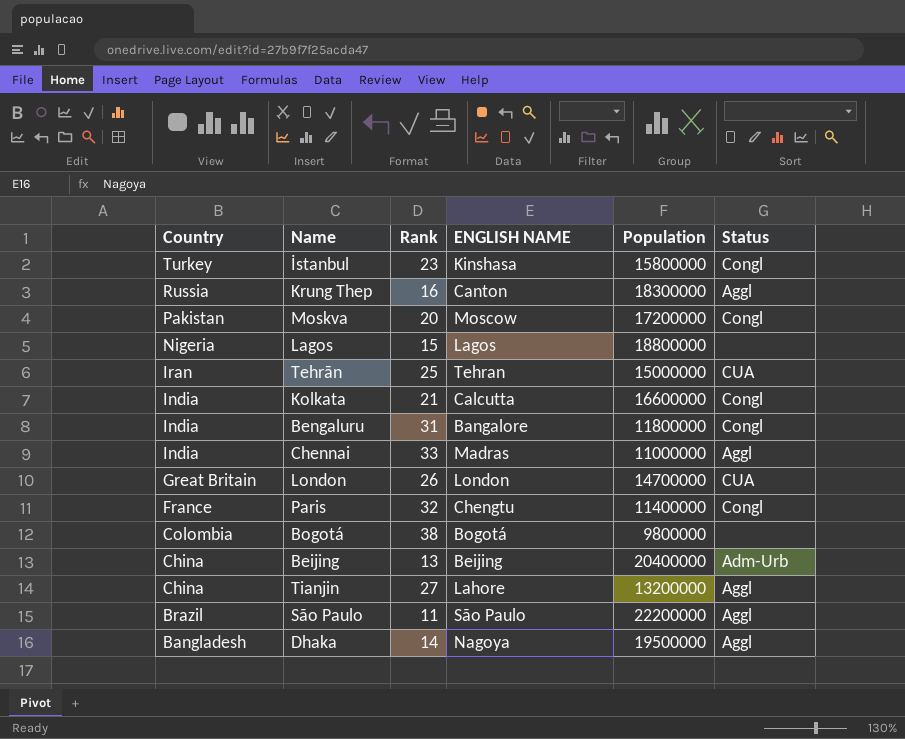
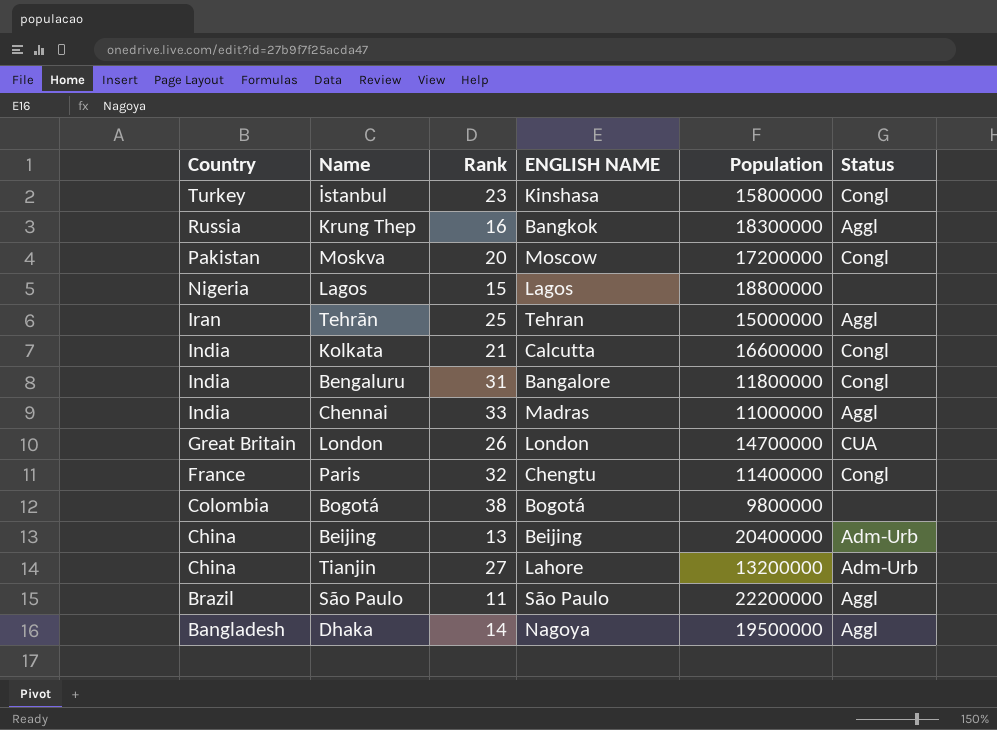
Krung Thep | ENGLISH NAME: Canton -> Bangkok
Tehrān | Status: CUA -> Aggl
Tianjin | Status: Aggl -> Adm-Urb

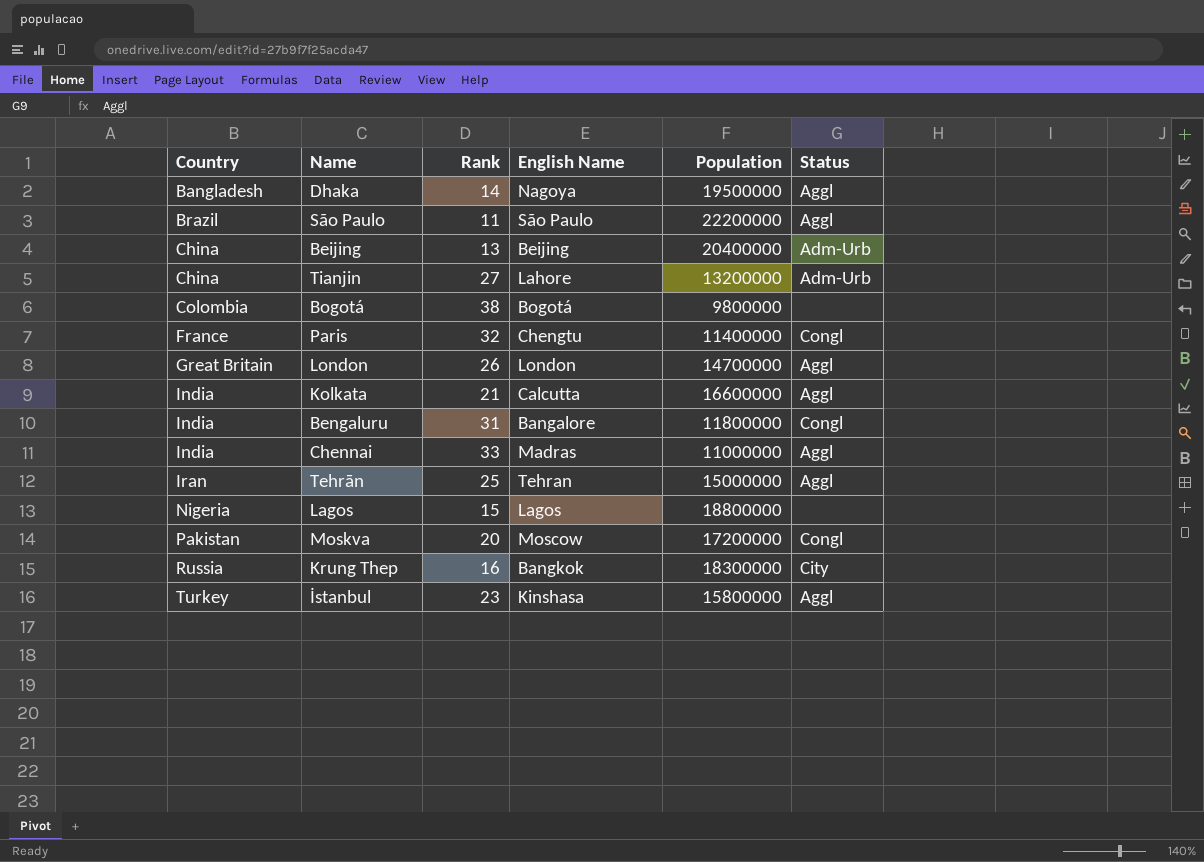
row order: Country descending -> Country ascending
column name: ENGLISH NAME -> English Name
London | Status: CUA -> Aggl
Kolkata | Status: Congl -> Aggl
Krung Thep | Status: Aggl -> City
İstanbul | Status: Congl -> Aggl

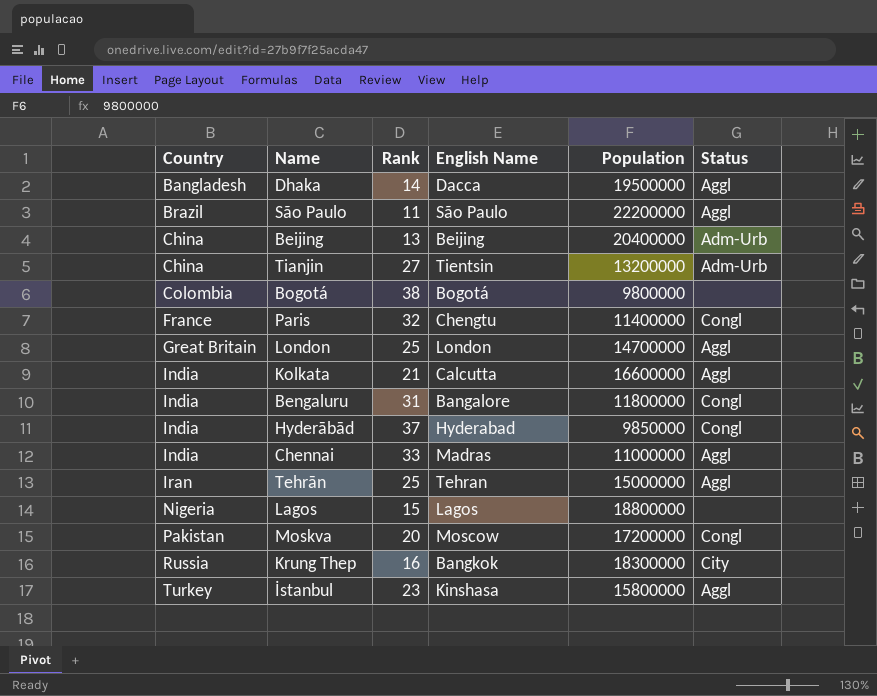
Dhaka | English Name: Nagoya -> Dacca
Tianjin | English Name: Lahore -> Tientsin
London | Rank: 26 -> 25
row Hyderābād: none -> India | 37 | Hyderabad | 9850000 | Congl

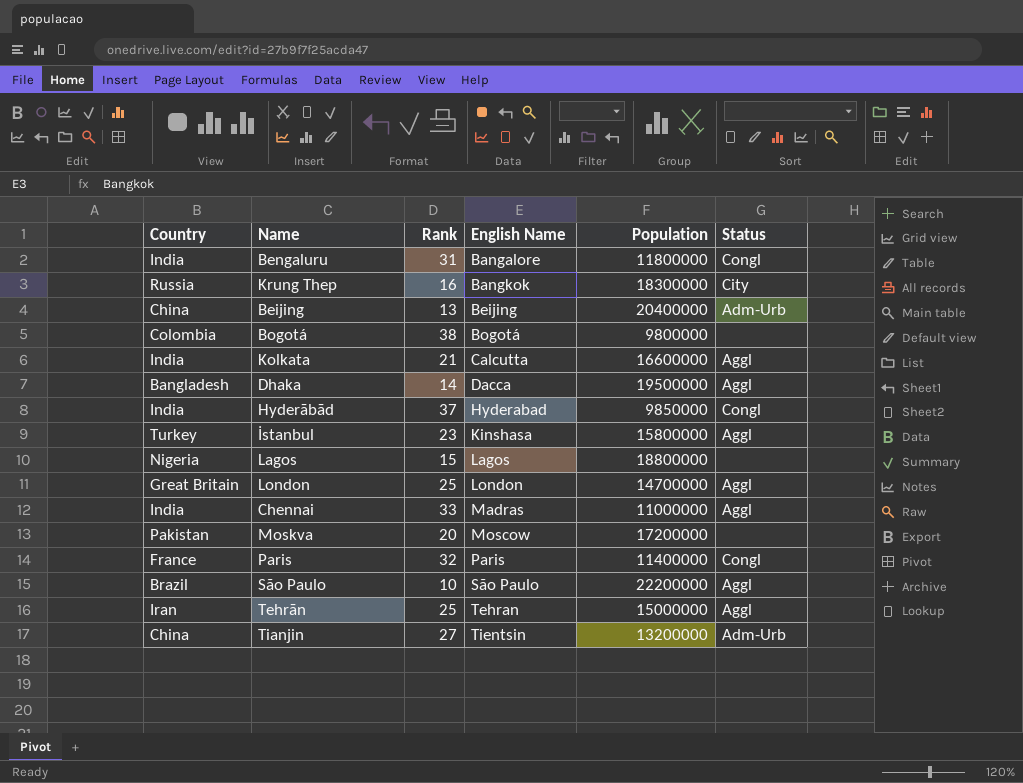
row order: Country ascending -> English Name ascending
Moskva | Status: Congl -> none
Paris | English Name: Chengtu -> Paris
São Paulo | Rank: 11 -> 10

